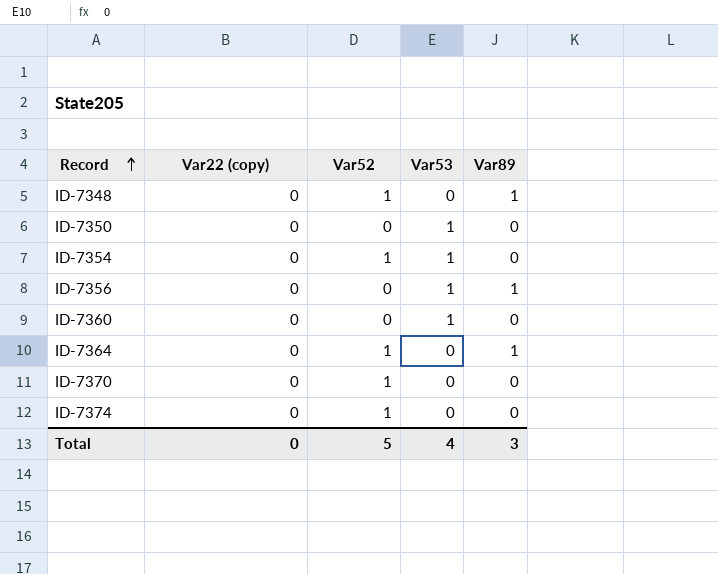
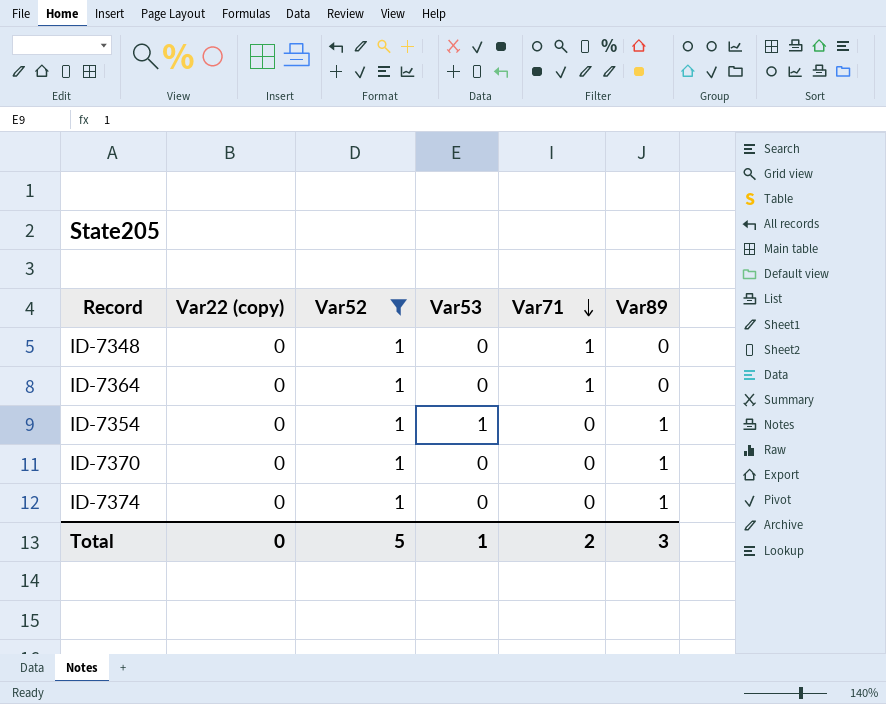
filter: none -> Var52 = 1
row order: Record ascending -> Var71 descending
column Var71 | position: none -> 5
ID-7348 | Var89: 1 -> 0
ID-7364 | Var89: 1 -> 0
ID-7354 | Var89: 0 -> 1
ID-7370 | Var89: 0 -> 1
ID-7374 | Var89: 0 -> 1
Total | Var53: 4 -> 1

